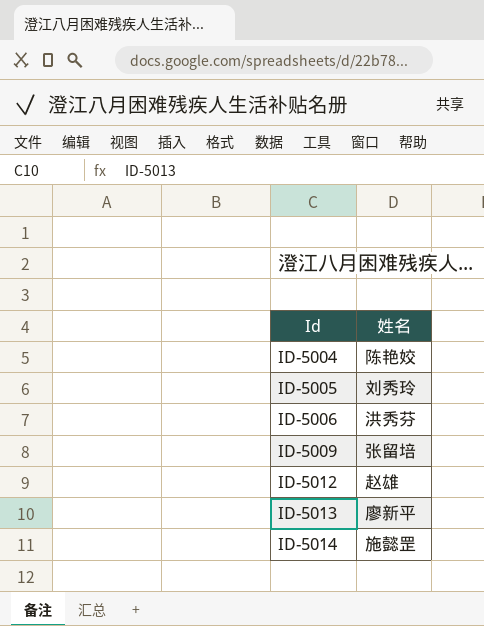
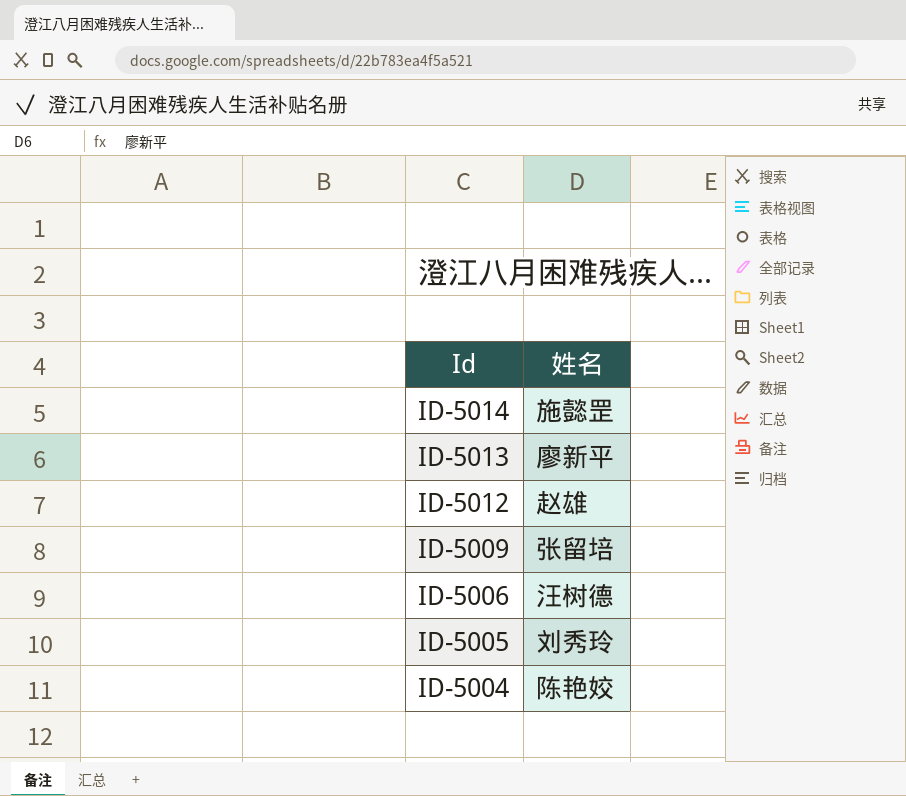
row order: Id ascending -> Id descending
ID-5006 | 姓名: 洪秀芬 -> 汪树德

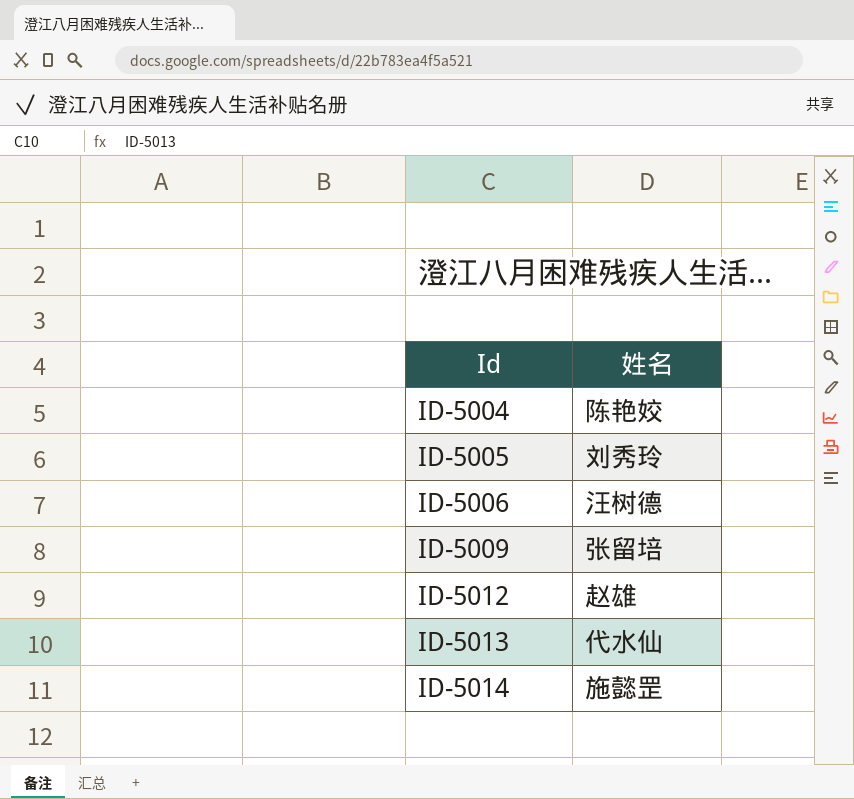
row order: Id descending -> Id ascending
ID-5013 | 姓名: 廖新平 -> 代水仙

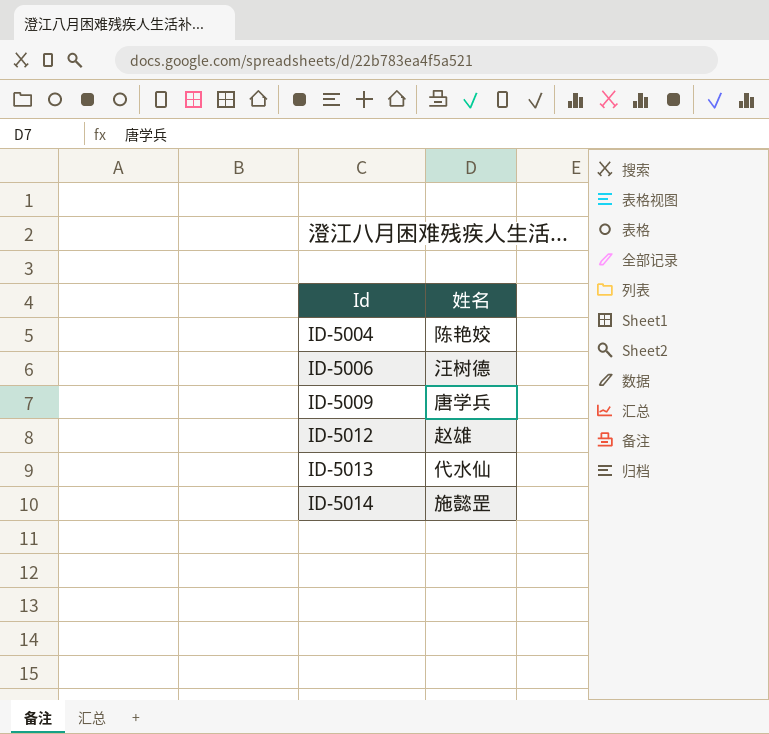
row ID-5005: 刘秀玲 -> none
ID-5009 | 姓名: 张留培 -> 唐学兵

